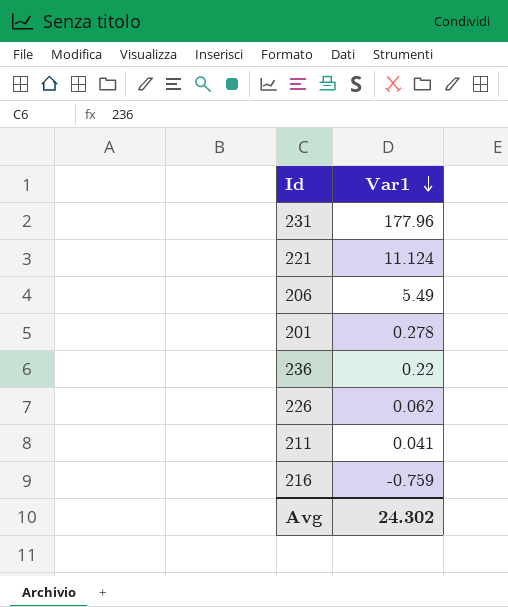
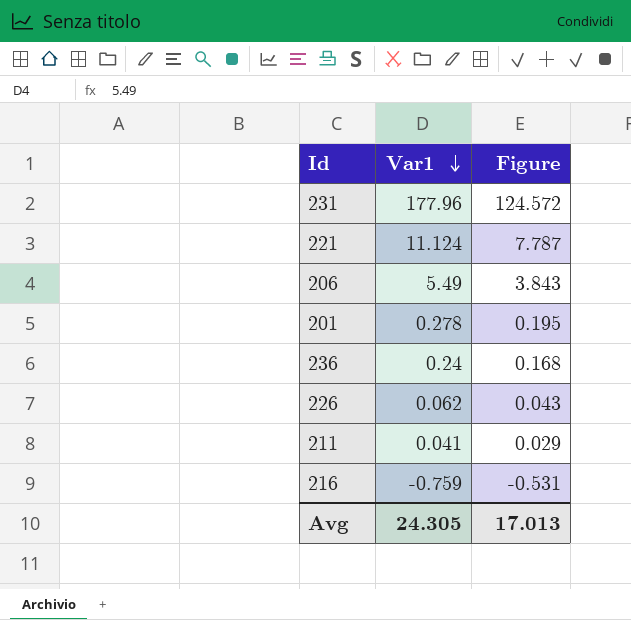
column Figure | formula: none -> [Var1] * 0.7
236 | Var1: 0.22 -> 0.24
Avg | Var1: 24.302 -> 24.305

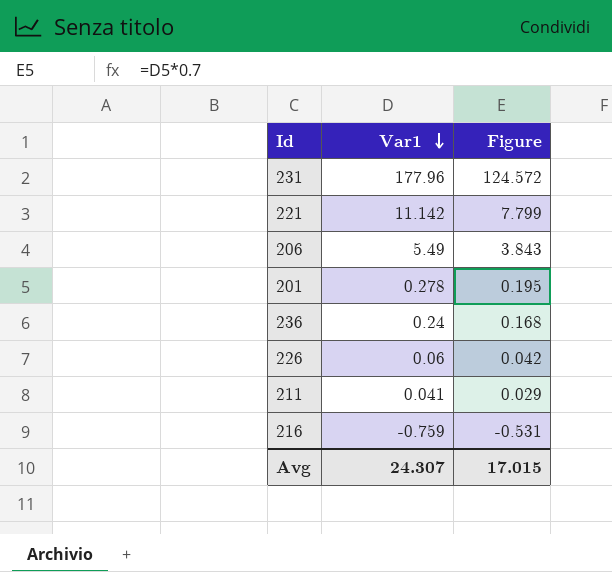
221 | Var1: 11.124 -> 11.142
221 | Figure: 7.787 -> 7.799
226 | Var1: 0.062 -> 0.06
226 | Figure: 0.043 -> 0.042
Avg | Var1: 24.305 -> 24.307
Avg | Figure: 17.013 -> 17.015

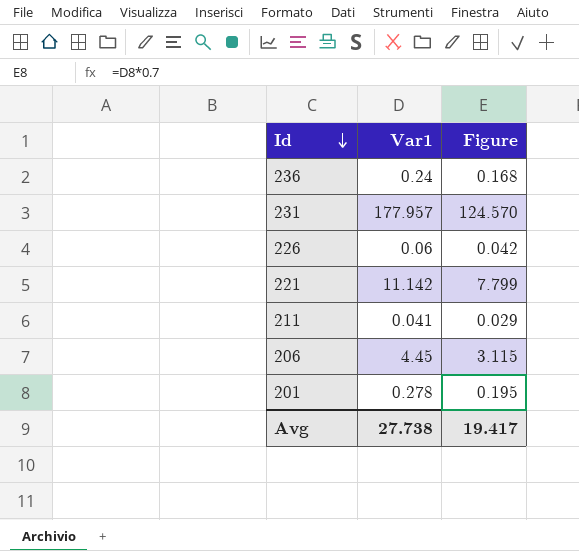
row order: Var1 descending -> Id descending
row 216: -0.759 | -0.531 -> none
231 | Var1: 177.96 -> 177.957
231 | Figure: 124.572 -> 124.570
206 | Var1: 5.49 -> 4.45
206 | Figure: 3.843 -> 3.115
Avg | Var1: 24.307 -> 27.738
Avg | Figure: 17.015 -> 19.417

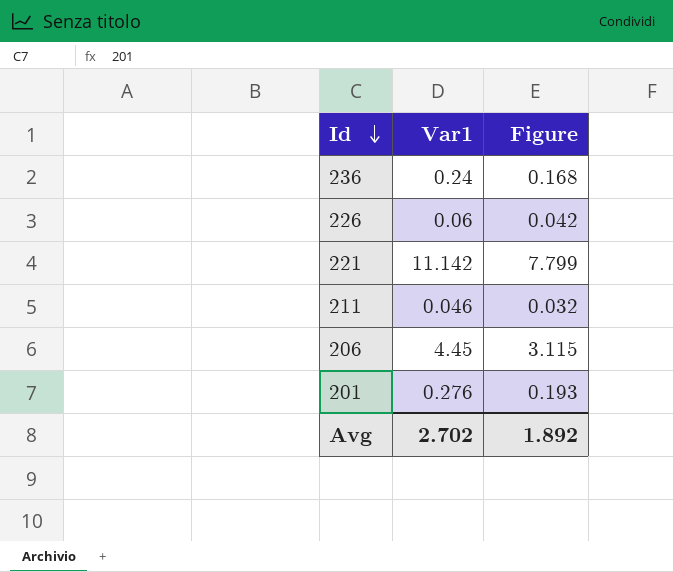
row 231: 177.957 | 124.570 -> none
211 | Var1: 0.041 -> 0.046
211 | Figure: 0.029 -> 0.032
201 | Var1: 0.278 -> 0.276
201 | Figure: 0.195 -> 0.193
Avg | Var1: 27.738 -> 2.702
Avg | Figure: 19.417 -> 1.892

